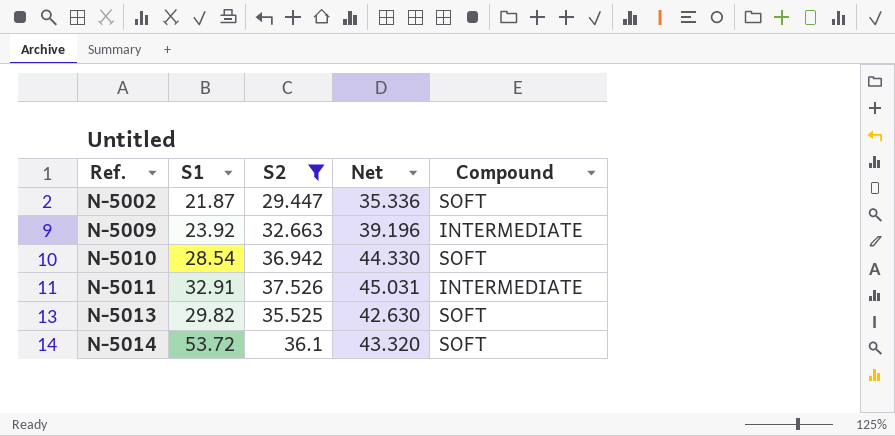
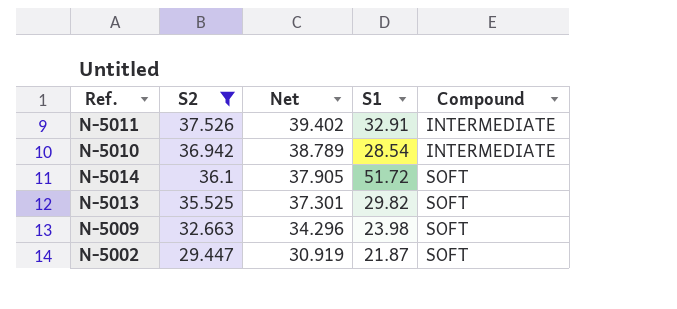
row order: Ref. ascending -> S2 descending
column Net | formula: [S2] * 1.2 -> [S2] * 1.05
column S1 | position: 2 -> 4
N-5010 | Compound: SOFT -> INTERMEDIATE
N-5014 | S1: 53.72 -> 51.72
N-5009 | S1: 23.92 -> 23.98
N-5009 | Compound: INTERMEDIATE -> SOFT

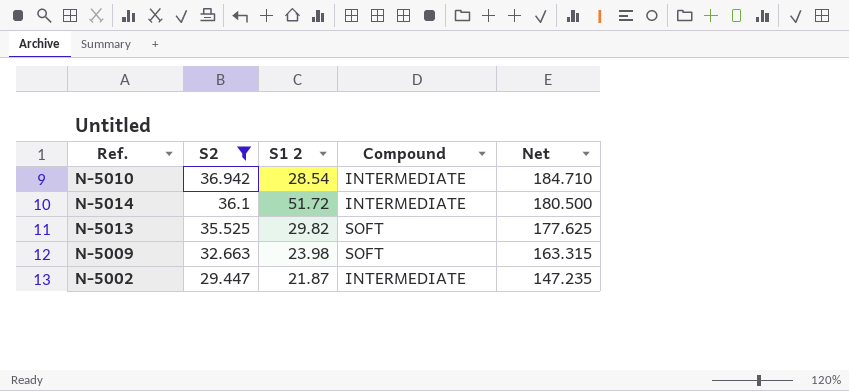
column name: S1 -> S1 2
column Net | formula: [S2] * 1.05 -> [S2] * 5
column Net | position: 3 -> 5
row N-5011: 37.526 | 39.402 | 32.91 | INTERMEDIATE -> none
N-5014 | Compound: SOFT -> INTERMEDIATE
N-5002 | Compound: SOFT -> INTERMEDIATE

